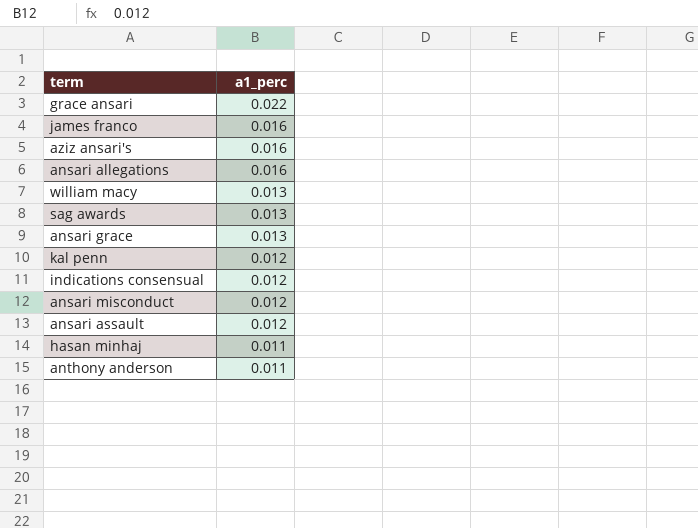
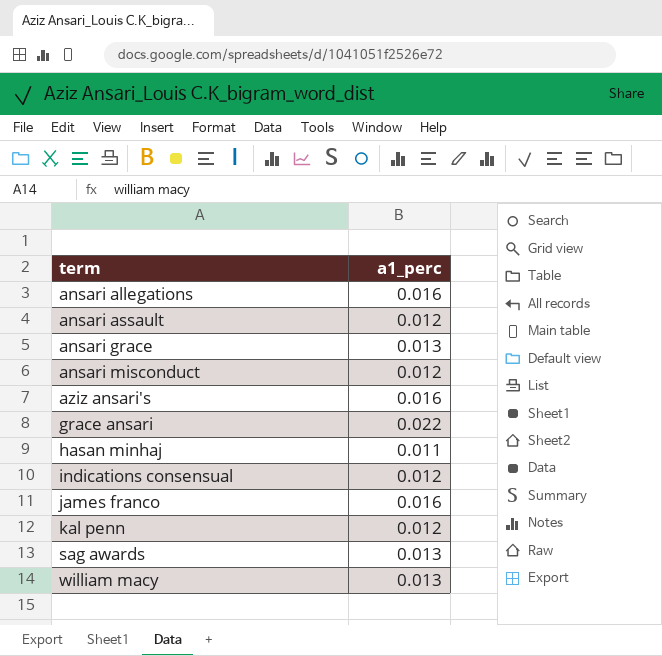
row order: a1_perc descending -> term ascending
row anthony anderson: 0.011 -> none

